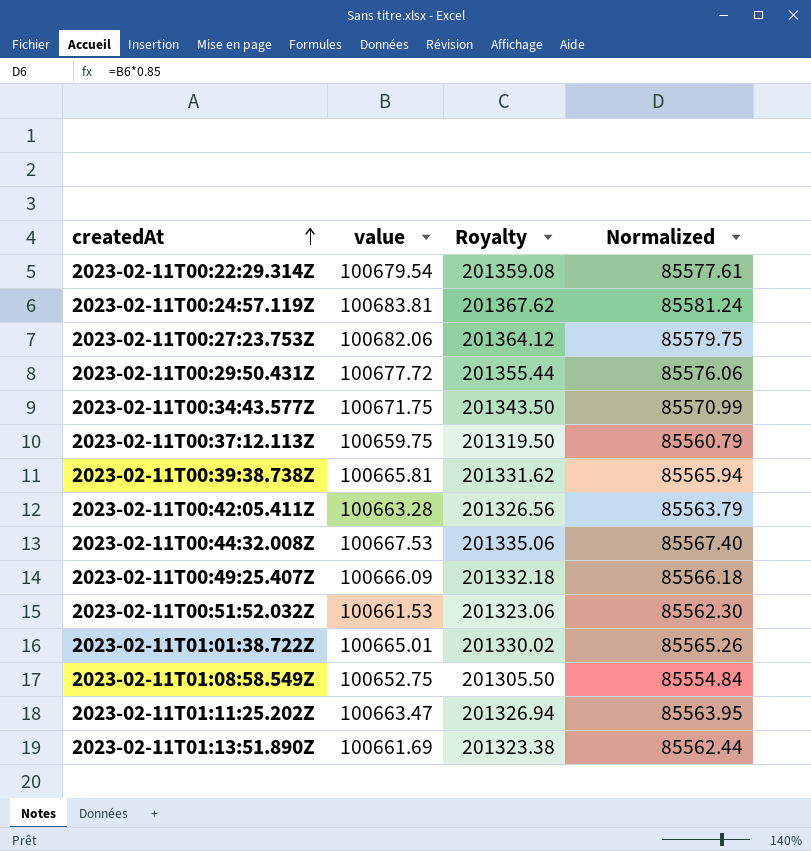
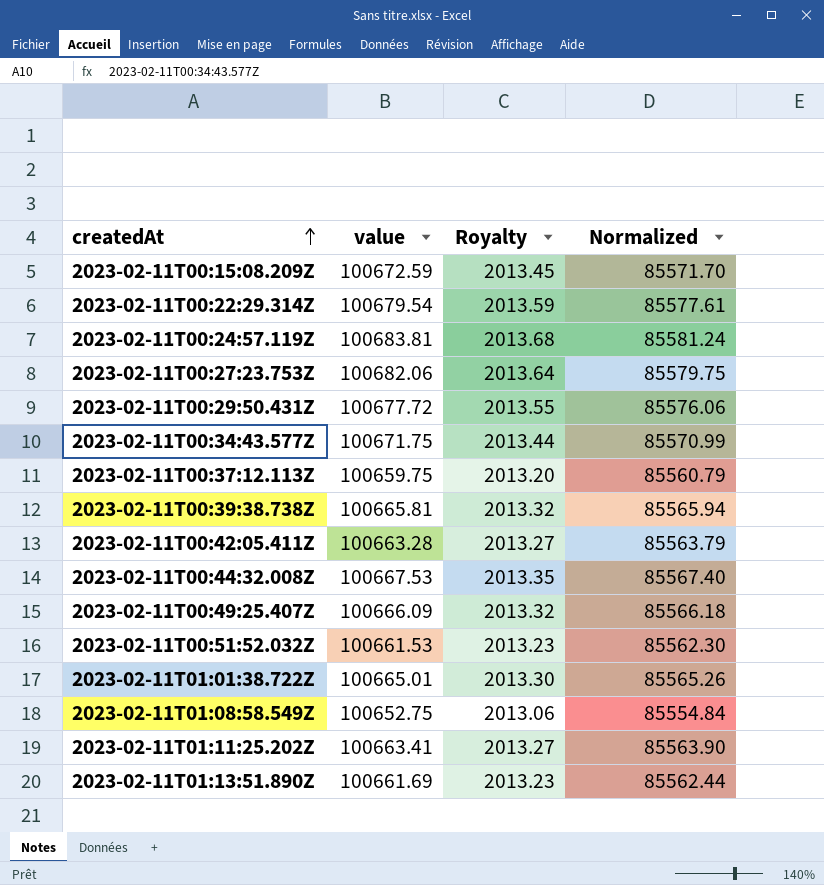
column Royalty | formula: [value] * 2 -> [value] * 0.02
row 2023-02-11T00:15:08.209Z: none -> 100672.59 | 2013.45 | 85571.70
2023-02-11T01:11:25.202Z | value: 100663.47 -> 100663.41
2023-02-11T01:11:25.202Z | Normalized: 85563.95 -> 85563.90

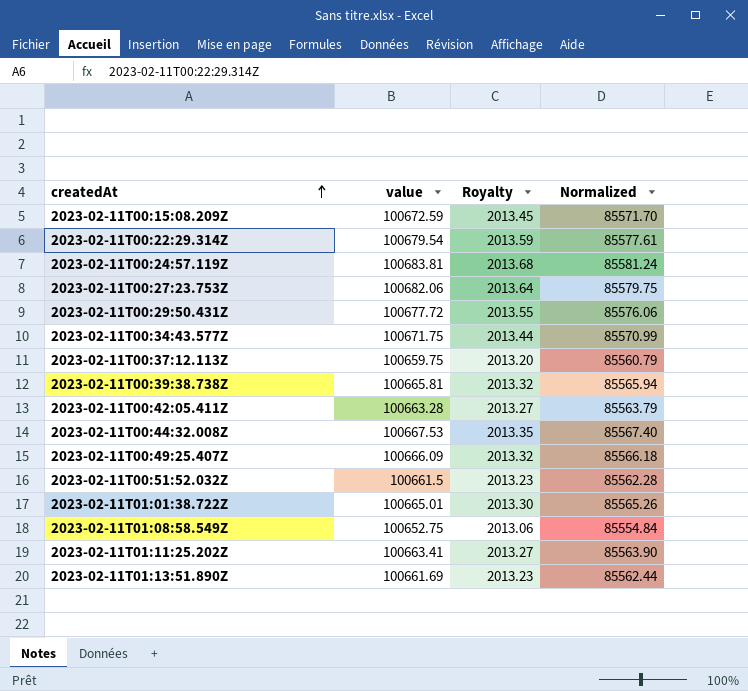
2023-02-11T00:51:52.032Z | value: 100661.53 -> 100661.5
2023-02-11T00:51:52.032Z | Normalized: 85562.30 -> 85562.28

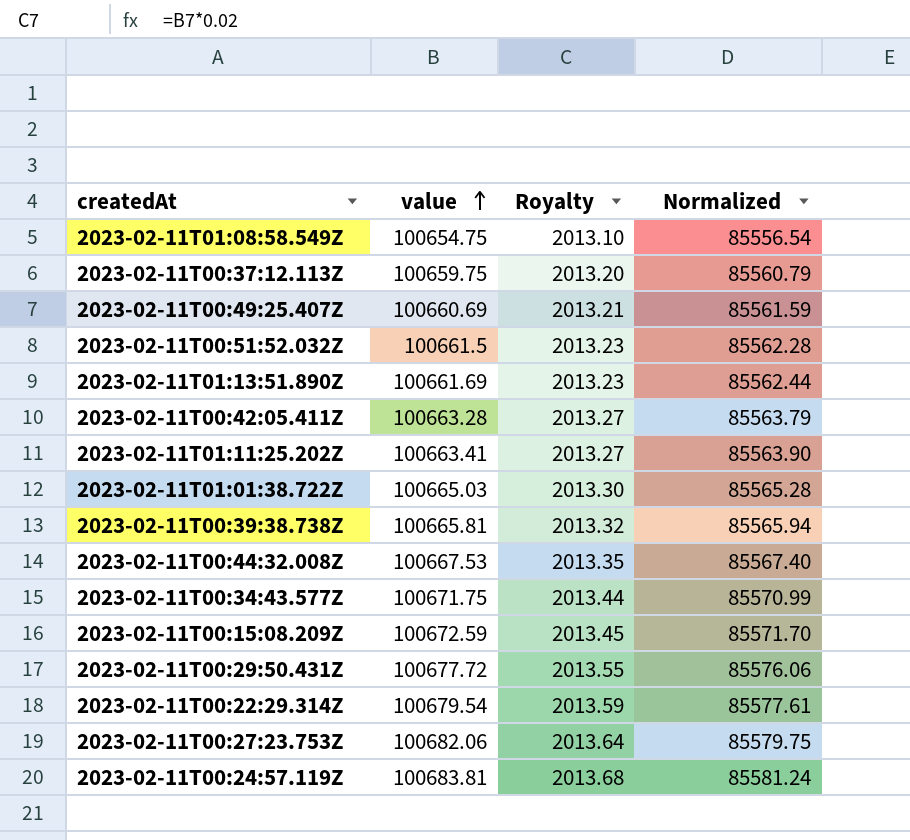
row order: createdAt ascending -> value ascending
2023-02-11T01:08:58.549Z | value: 100652.75 -> 100654.75
2023-02-11T01:08:58.549Z | Royalty: 2013.06 -> 2013.10
2023-02-11T01:08:58.549Z | Normalized: 85554.84 -> 85556.54
2023-02-11T00:49:25.407Z | value: 100666.09 -> 100660.69
2023-02-11T00:49:25.407Z | Royalty: 2013.32 -> 2013.21
2023-02-11T00:49:25.407Z | Normalized: 85566.18 -> 85561.59
2023-02-11T01:01:38.722Z | value: 100665.01 -> 100665.03
2023-02-11T01:01:38.722Z | Normalized: 85565.26 -> 85565.28

